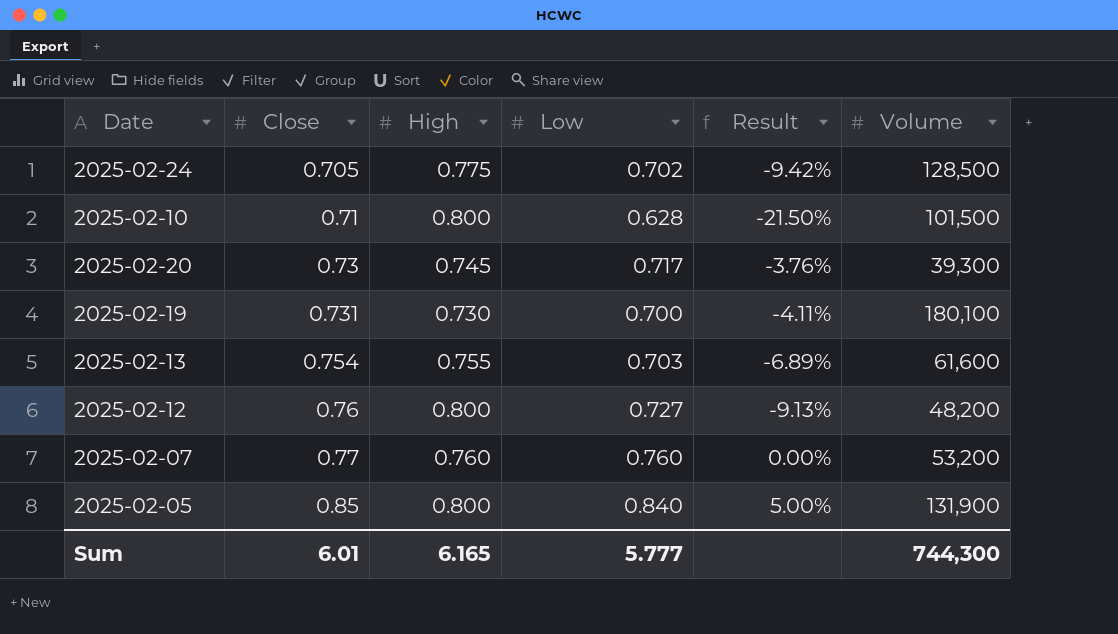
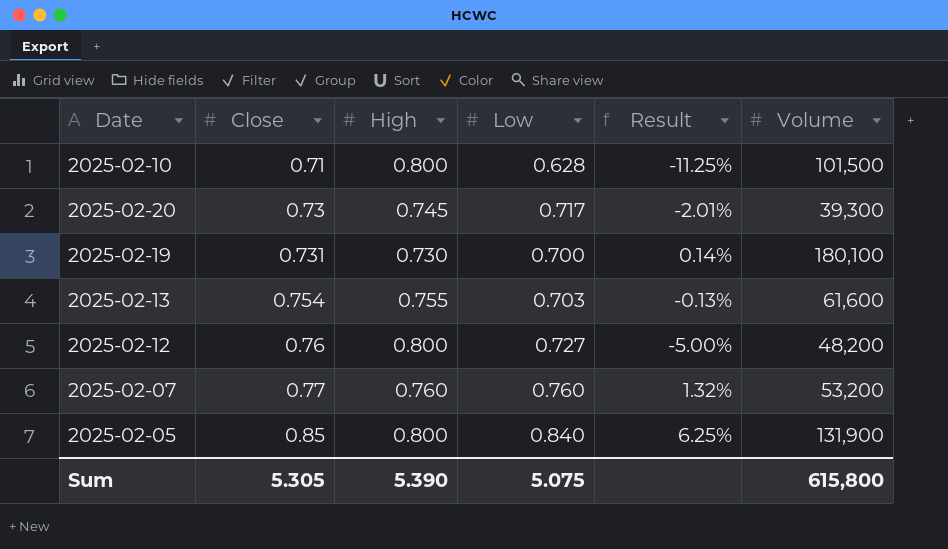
column Result | formula: ([Low] - [High]) / [High] -> ([Close] - [High]) / [High]
row 2025-02-24: 0.705 | 0.775 | 0.702 | -9.42% | 128,500 -> none
Sum | Close: 6.01 -> 5.305
Sum | High: 6.165 -> 5.390
Sum | Low: 5.777 -> 5.075
Sum | Volume: 744,300 -> 615,800

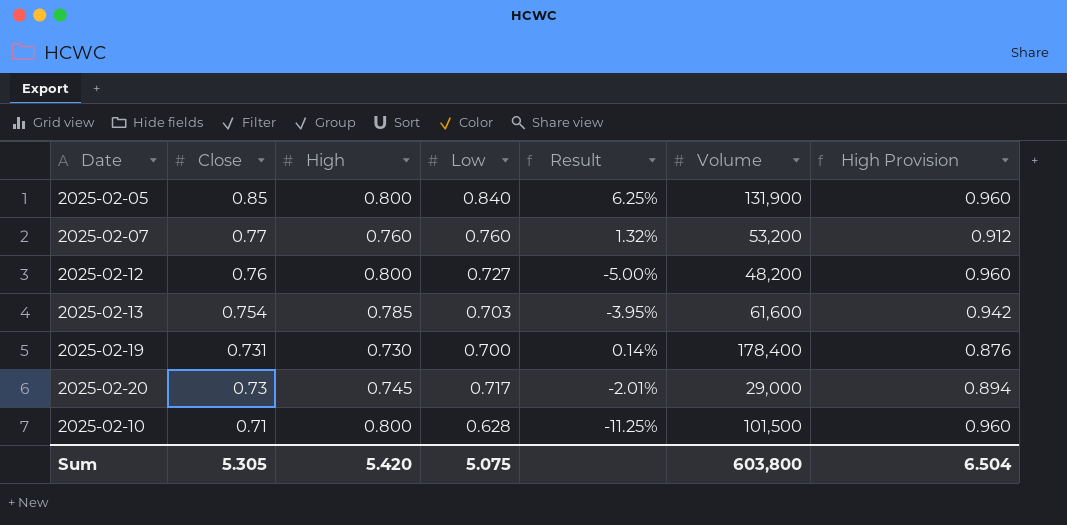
row order: Close ascending -> Close descending
column High Provision | formula: none -> [High] * 1.2
2025-02-13 | High: 0.755 -> 0.785
2025-02-13 | Result: -0.13% -> -3.95%
2025-02-19 | Volume: 180,100 -> 178,400
2025-02-20 | Volume: 39,300 -> 29,000
Sum | High: 5.390 -> 5.420
Sum | Volume: 615,800 -> 603,800

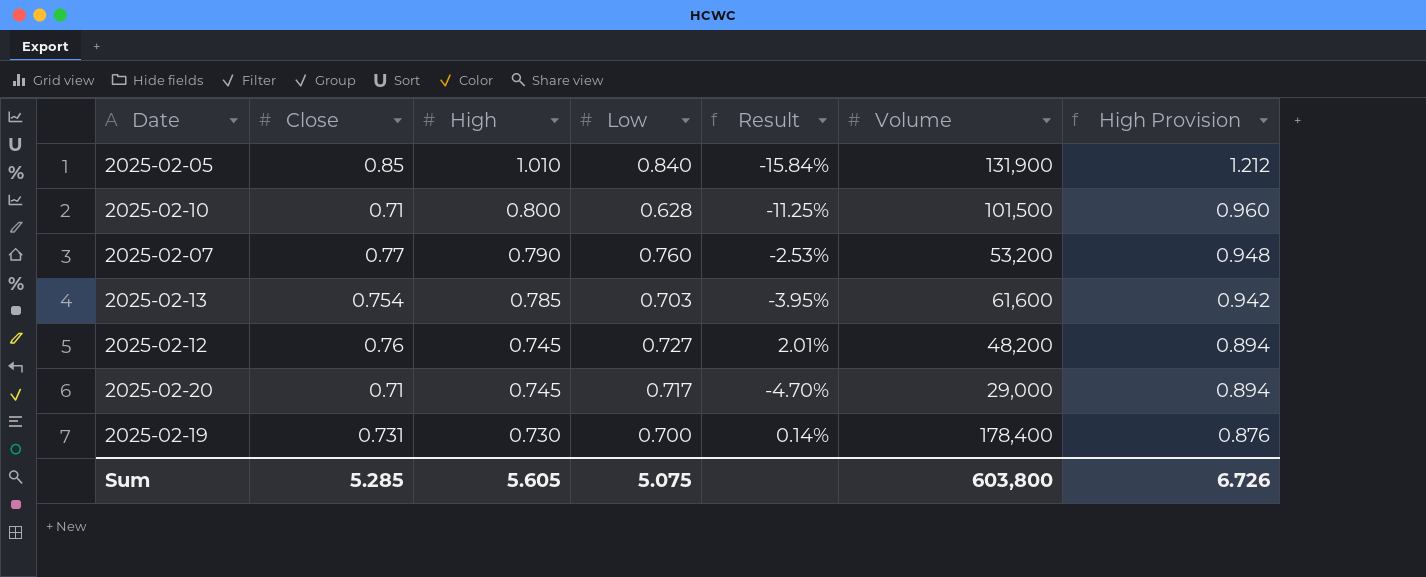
row order: Close descending -> High descending
2025-02-05 | High: 0.800 -> 1.010
2025-02-05 | Result: 6.25% -> -15.84%
2025-02-05 | High Provision: 0.960 -> 1.212
2025-02-07 | High: 0.760 -> 0.790
2025-02-07 | Result: 1.32% -> -2.53%
2025-02-07 | High Provision: 0.912 -> 0.948
2025-02-12 | High: 0.800 -> 0.745
2025-02-12 | Result: -5.00% -> 2.01%
2025-02-12 | High Provision: 0.960 -> 0.894
2025-02-20 | Close: 0.73 -> 0.71
2025-02-20 | Result: -2.01% -> -4.70%
Sum | Close: 5.305 -> 5.285
Sum | High: 5.420 -> 5.605
Sum | High Provision: 6.504 -> 6.726

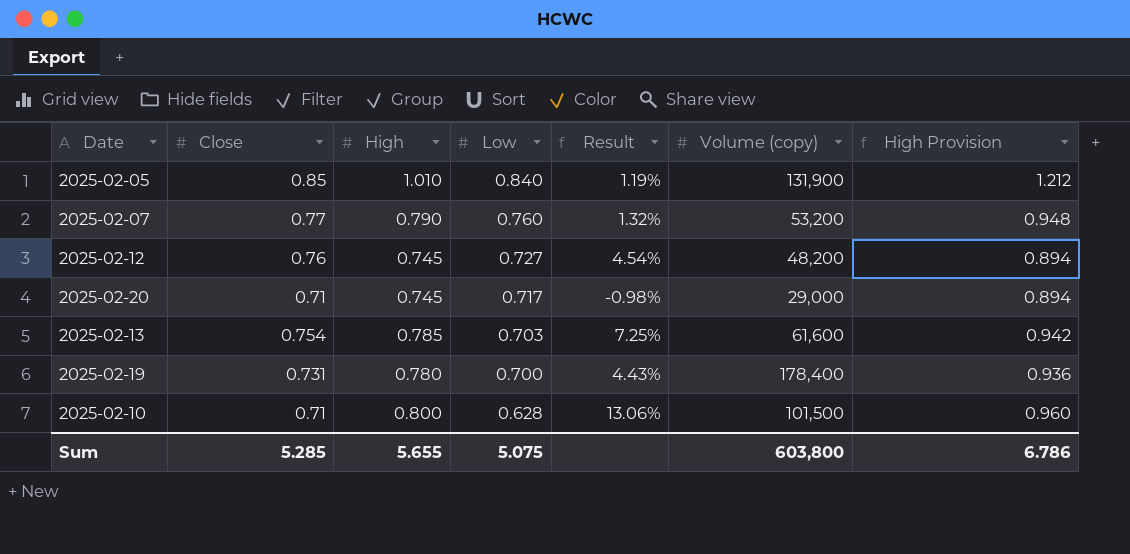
row order: High descending -> Low descending
column Result | formula: ([Close] - [High]) / [High] -> ([Close] - [Low]) / [Low]
column name: Volume -> Volume (copy)
2025-02-19 | High: 0.730 -> 0.780
2025-02-19 | High Provision: 0.876 -> 0.936
Sum | High: 5.605 -> 5.655
Sum | High Provision: 6.726 -> 6.786

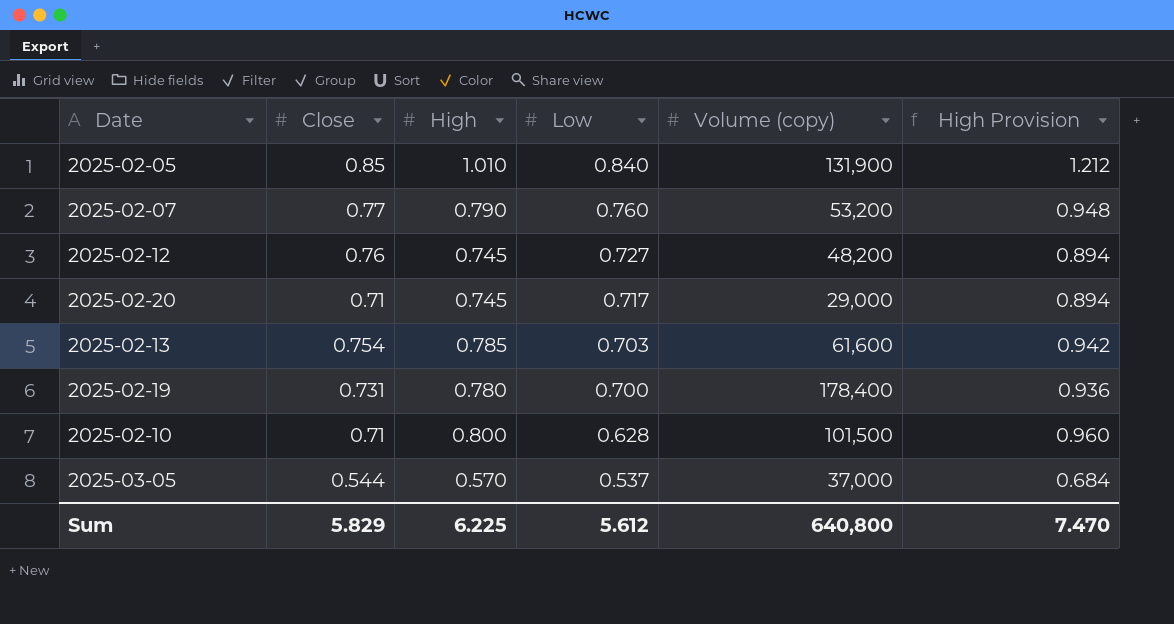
column Result | formula: ([Close] - [Low]) / [Low] -> none
row 2025-03-05: none -> 0.544 | 0.570 | 0.537 | 37,000 | 0.684
Sum | Close: 5.285 -> 5.829
Sum | High: 5.655 -> 6.225
Sum | Low: 5.075 -> 5.612
Sum | Volume (copy): 603,800 -> 640,800
Sum | High Provision: 6.786 -> 7.470

